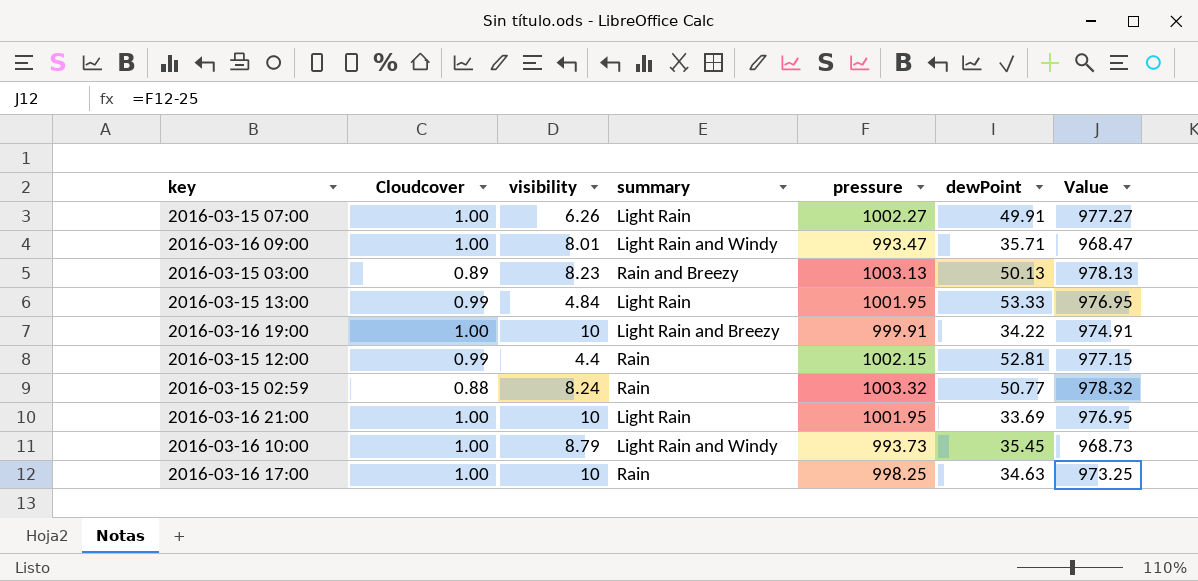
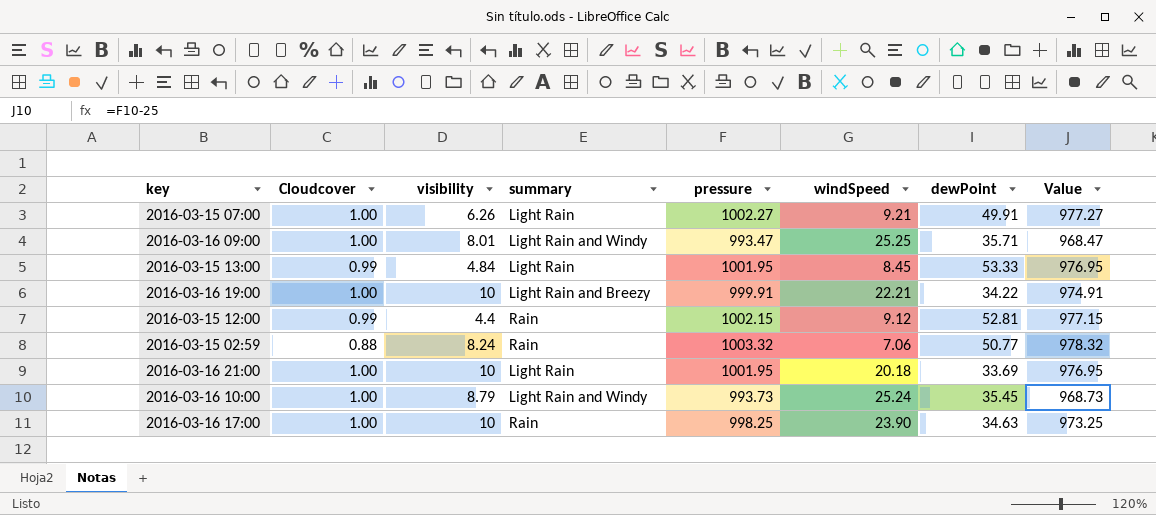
column windSpeed | position: none -> 6
row 2016-03-15 03:00: 0.89 | 8.23 | Rain and Breezy | 1003.13 | 50.13 | 978.13 -> none

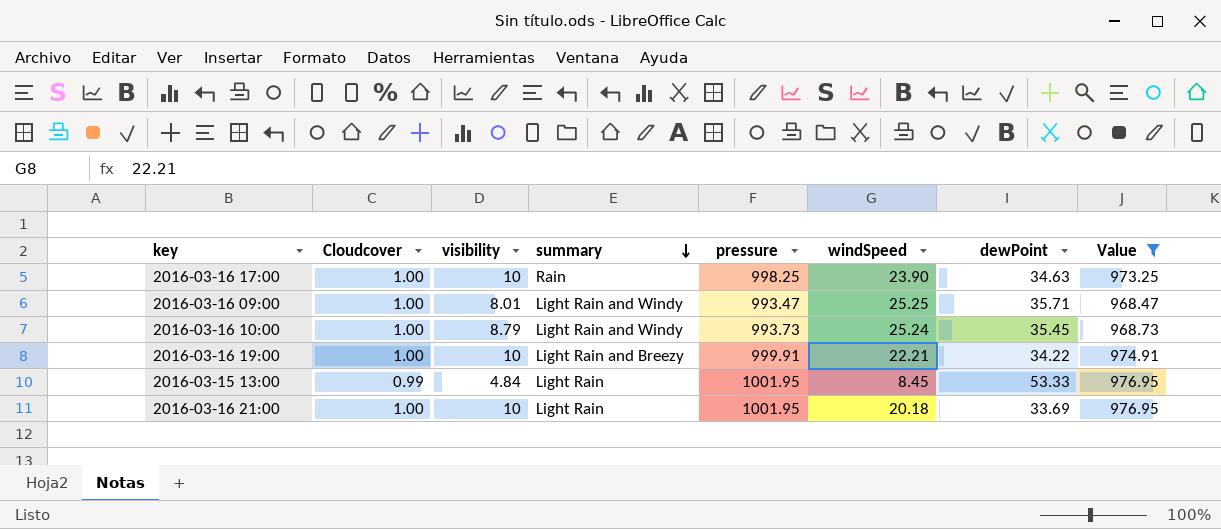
filter: none -> Value <= 976.95
row order: none -> summary descending

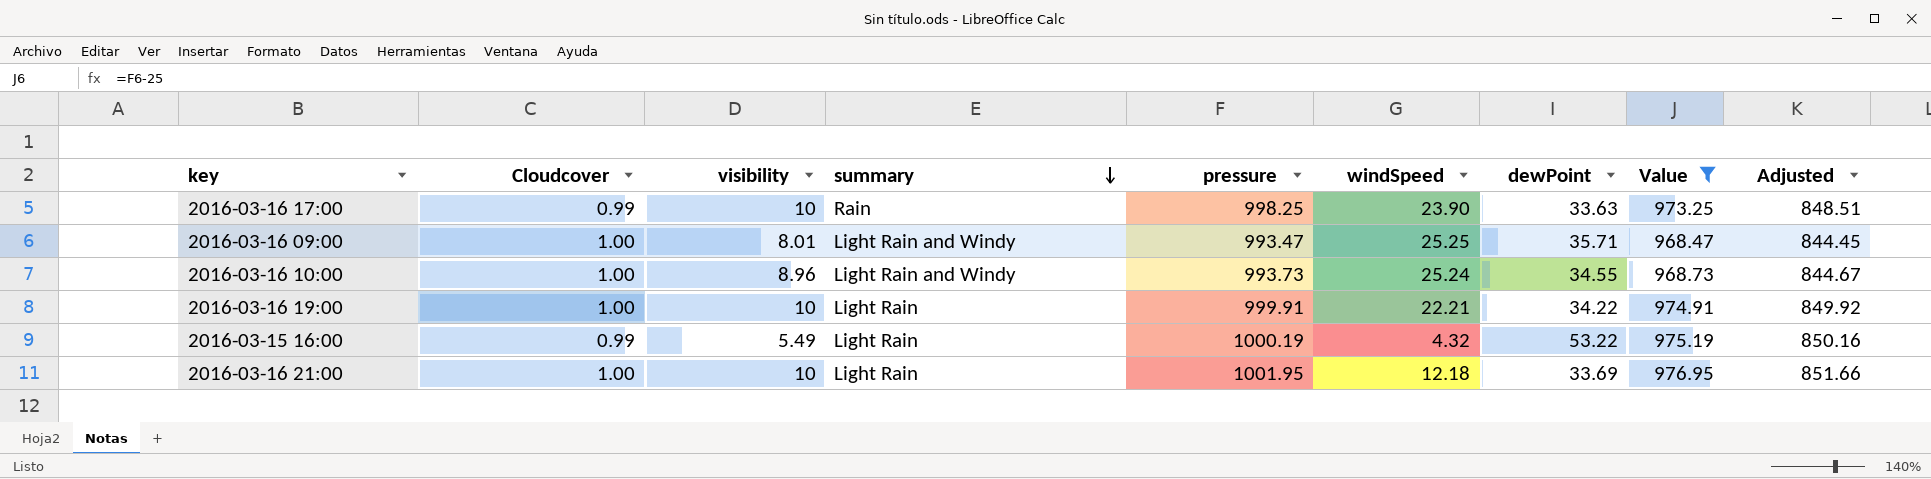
column Adjusted | formula: none -> [pressure] * 0.85
row 2016-03-15 13:00: 0.99 | 4.84 | Light Rain | 1001.95 | 8.45 | 53.33 | 976.95 -> none
2016-03-16 17:00 | Cloudcover: 1.00 -> 0.99
2016-03-16 17:00 | dewPoint: 34.63 -> 33.63
2016-03-16 10:00 | visibility: 8.79 -> 8.96
2016-03-16 10:00 | dewPoint: 35.45 -> 34.55
2016-03-16 19:00 | summary: Light Rain and Breezy -> Light Rain
row 2016-03-15 16:00: none -> 0.99 | 5.49 | Light Rain | 1000.19 | 4.32 | 53.22 | 975.19 | 850.16
2016-03-16 21:00 | windSpeed: 20.18 -> 12.18

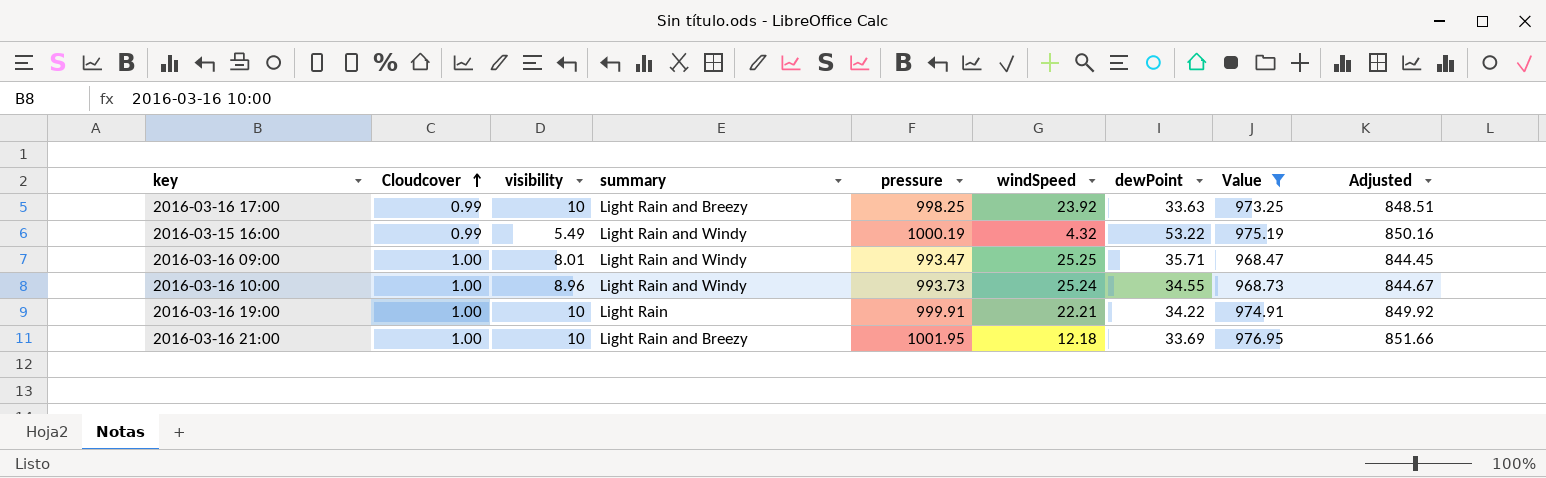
row order: summary descending -> Cloudcover ascending
2016-03-16 17:00 | summary: Rain -> Light Rain and Breezy
2016-03-16 17:00 | windSpeed: 23.90 -> 23.92
2016-03-15 16:00 | summary: Light Rain -> Light Rain and Windy
2016-03-16 21:00 | summary: Light Rain -> Light Rain and Breezy

